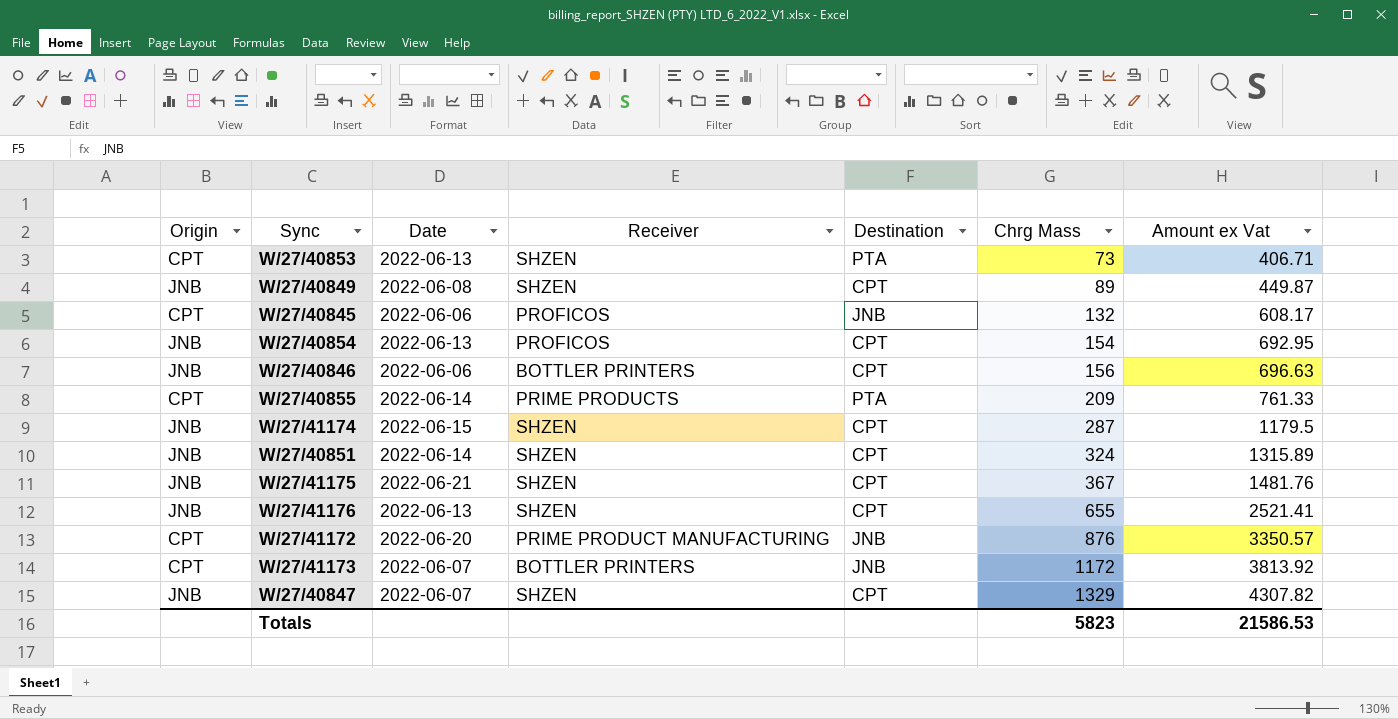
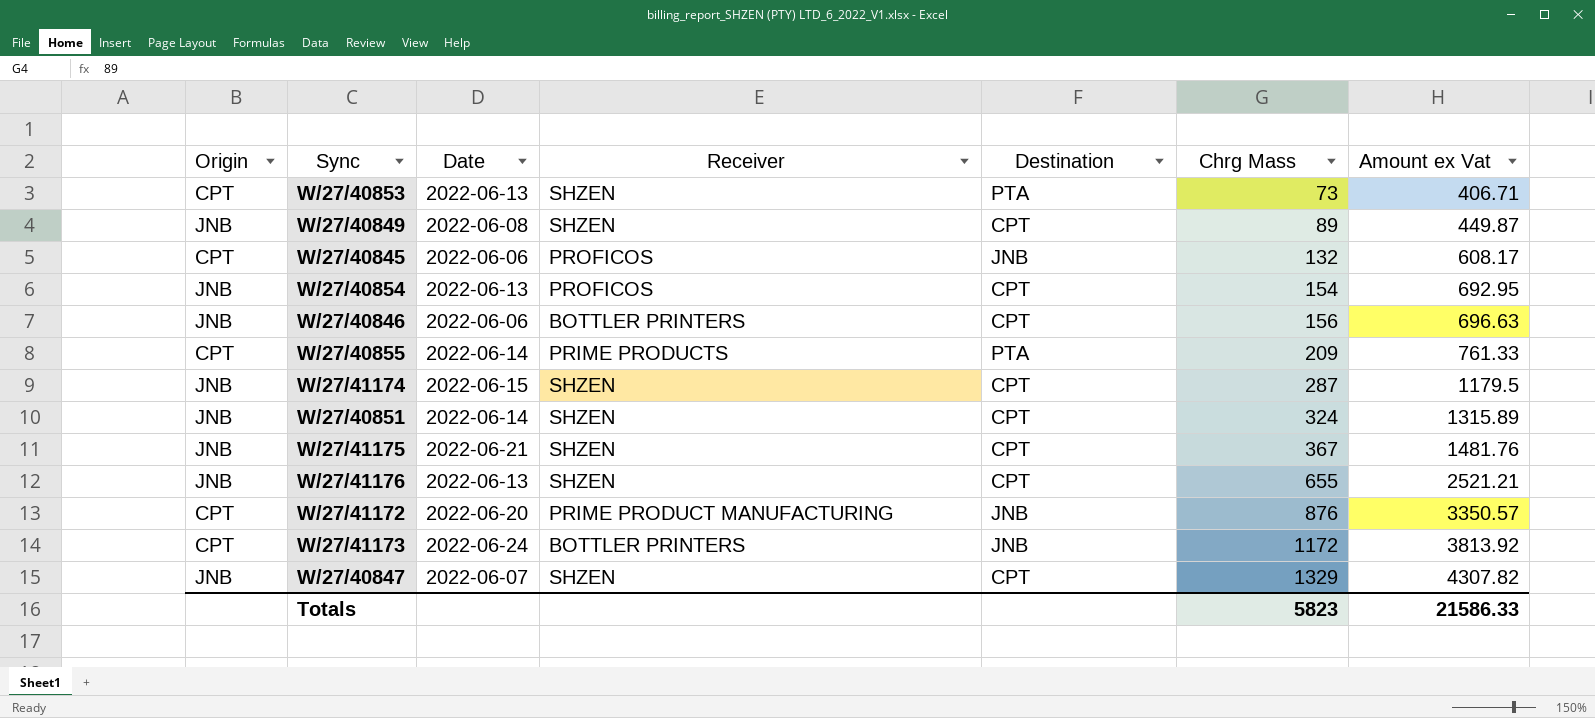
W/27/41176 | Amount ex Vat: 2521.41 -> 2521.21
W/27/41173 | Date: 2022-06-07 -> 2022-06-24
Totals | Amount ex Vat: 21586.53 -> 21586.33

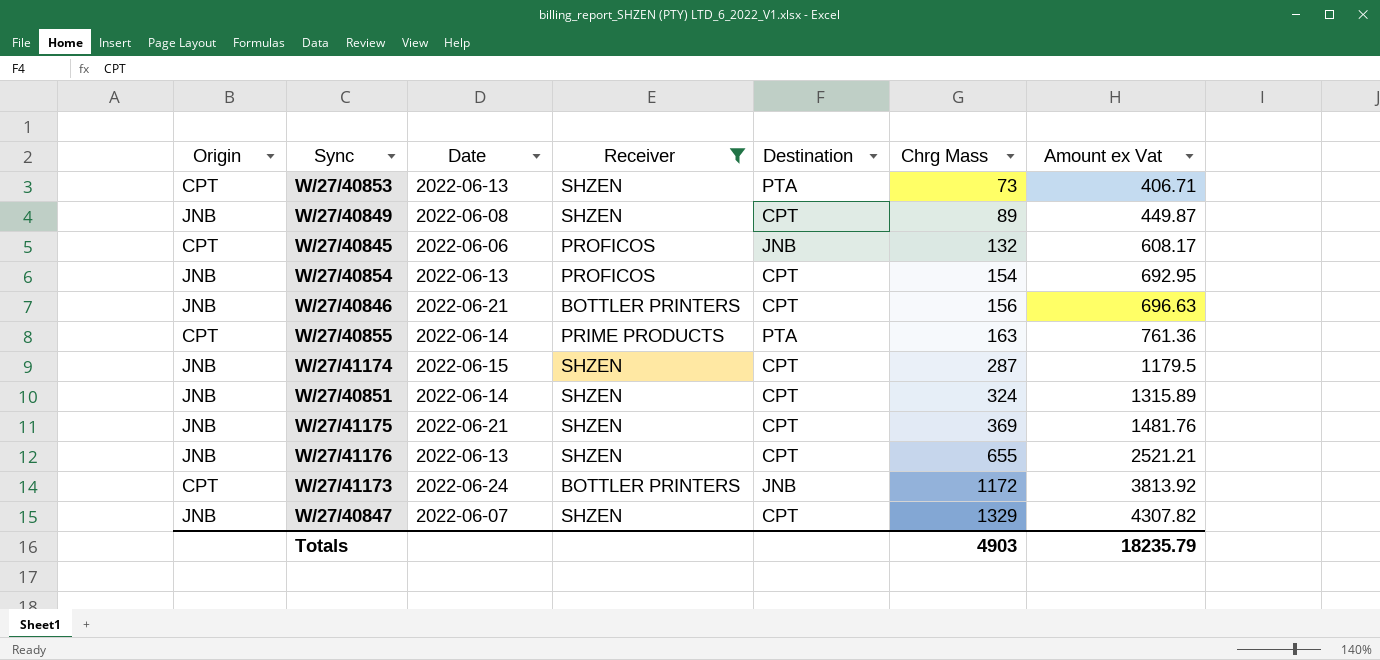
filter: none -> Receiver != PRIME PRODUCT MANUFACTURING
W/27/40846 | Date: 2022-06-06 -> 2022-06-21
W/27/40855 | Chrg Mass: 209 -> 163
W/27/40855 | Amount ex Vat: 761.33 -> 761.36
W/27/41175 | Chrg Mass: 367 -> 369
Totals | Chrg Mass: 5823 -> 4903
Totals | Amount ex Vat: 21586.33 -> 18235.79

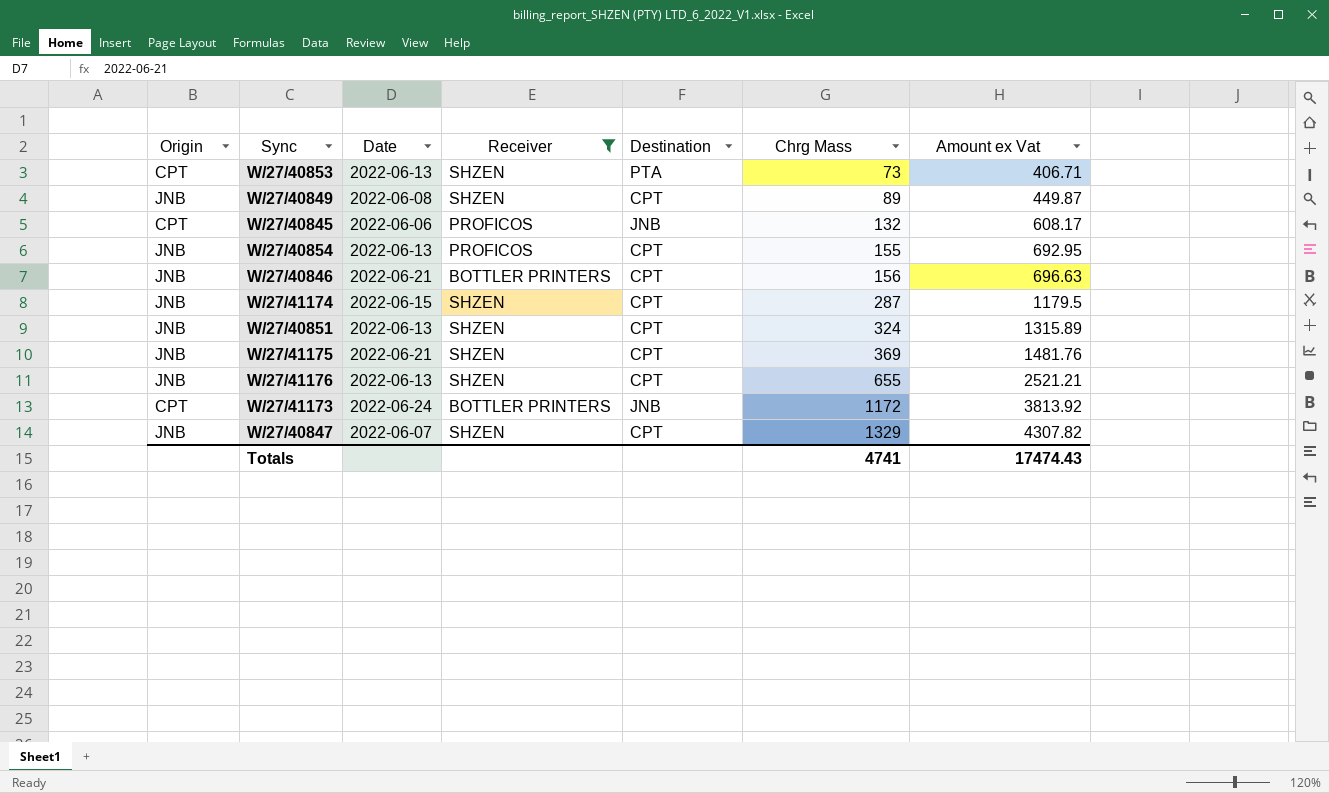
row W/27/40855: CPT | 2022-06-14 | PRIME PRODUCTS | PTA | 163 | 761.36 -> none
W/27/40854 | Chrg Mass: 154 -> 155
W/27/40851 | Date: 2022-06-14 -> 2022-06-13
Totals | Chrg Mass: 4903 -> 4741
Totals | Amount ex Vat: 18235.79 -> 17474.43

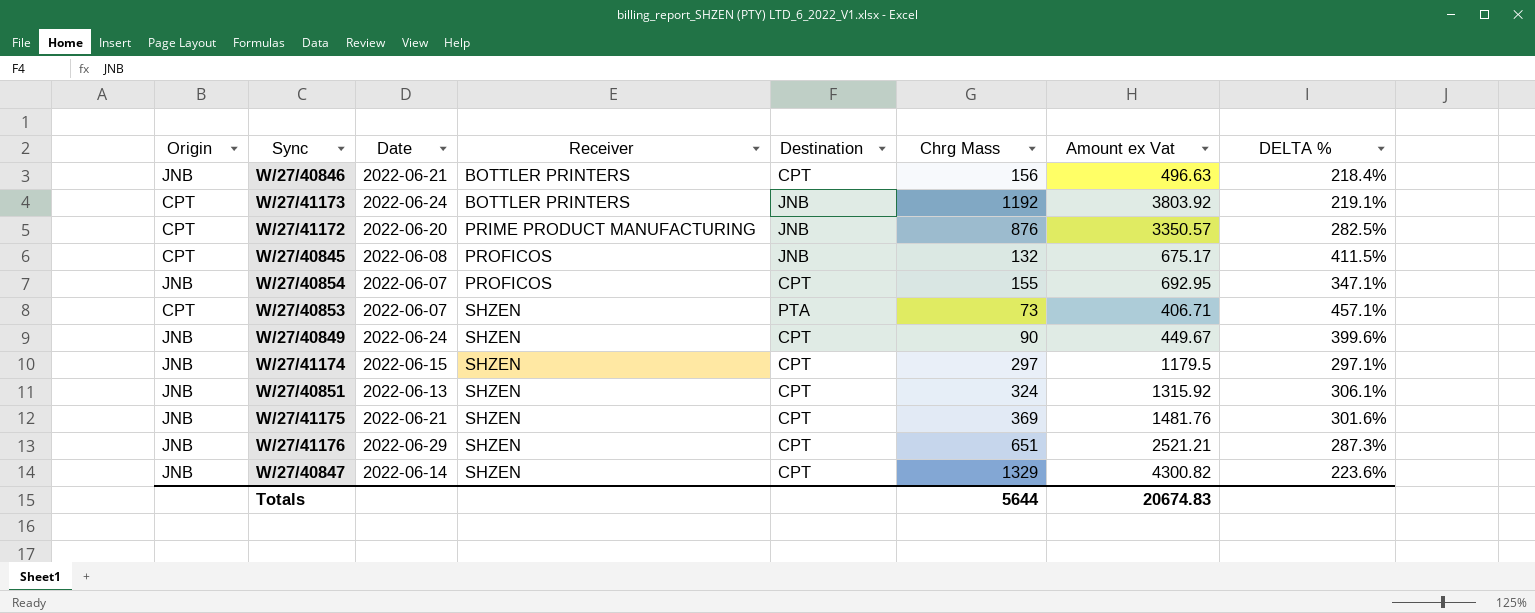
filter: Receiver != PRIME PRODUCT MANUFACTURING -> none
row order: Chrg Mass ascending -> Receiver ascending
column DELTA % | formula: none -> ([Amount ex Vat] - [Chrg Mass]) / [Chrg Mass]
W/27/40846 | Amount ex Vat: 696.63 -> 496.63
W/27/41173 | Chrg Mass: 1172 -> 1192
W/27/41173 | Amount ex Vat: 3813.92 -> 3803.92
W/27/40845 | Date: 2022-06-06 -> 2022-06-08
W/27/40845 | Amount ex Vat: 608.17 -> 675.17
W/27/40854 | Date: 2022-06-13 -> 2022-06-07
W/27/40853 | Date: 2022-06-13 -> 2022-06-07
W/27/40849 | Date: 2022-06-08 -> 2022-06-24
W/27/40849 | Chrg Mass: 89 -> 90
W/27/40849 | Amount ex Vat: 449.87 -> 449.67
W/27/41174 | Chrg Mass: 287 -> 297
W/27/40851 | Amount ex Vat: 1315.89 -> 1315.92
W/27/41176 | Date: 2022-06-13 -> 2022-06-29
W/27/41176 | Chrg Mass: 655 -> 651
W/27/40847 | Date: 2022-06-07 -> 2022-06-14
W/27/40847 | Amount ex Vat: 4307.82 -> 4300.82
Totals | Chrg Mass: 4741 -> 5644
Totals | Amount ex Vat: 17474.43 -> 20674.83

